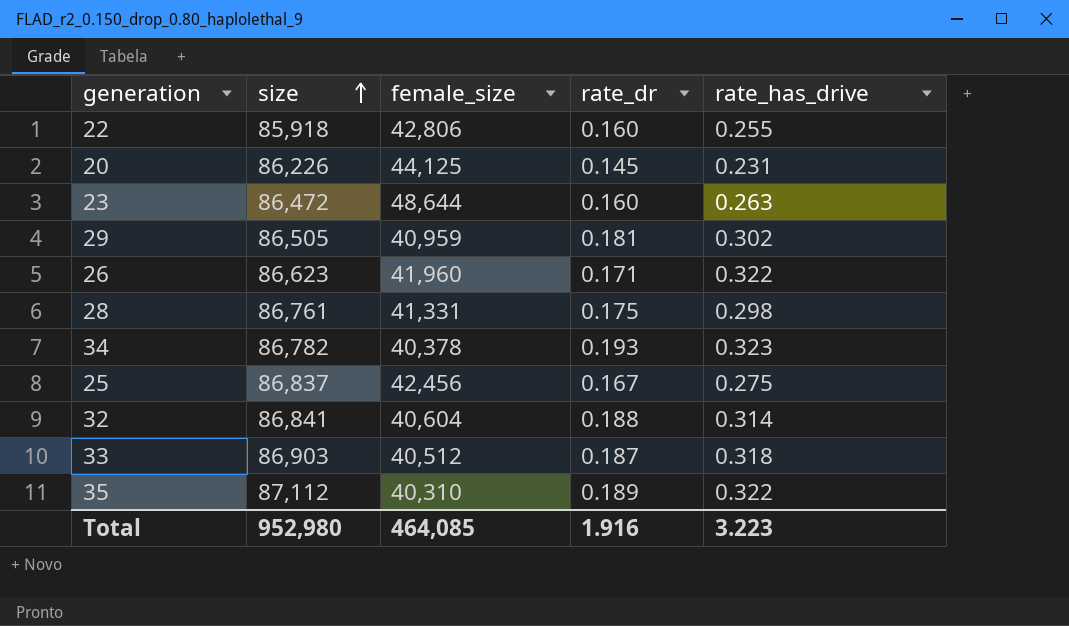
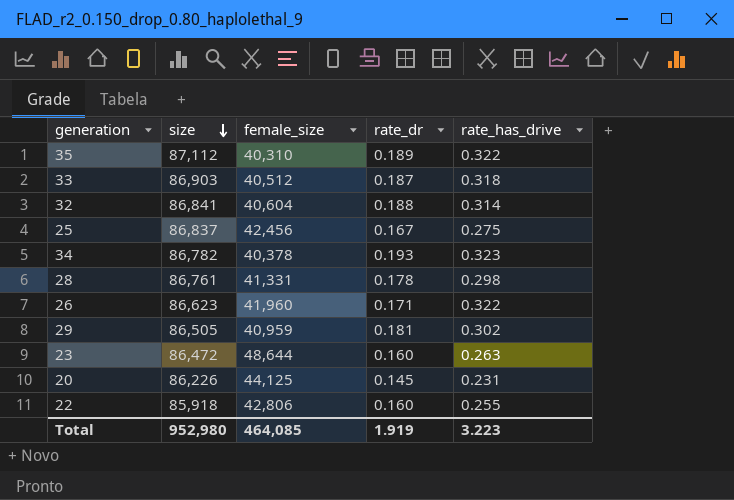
row order: size ascending -> size descending
28 | rate_dr: 0.175 -> 0.178
Total | rate_dr: 1.916 -> 1.919

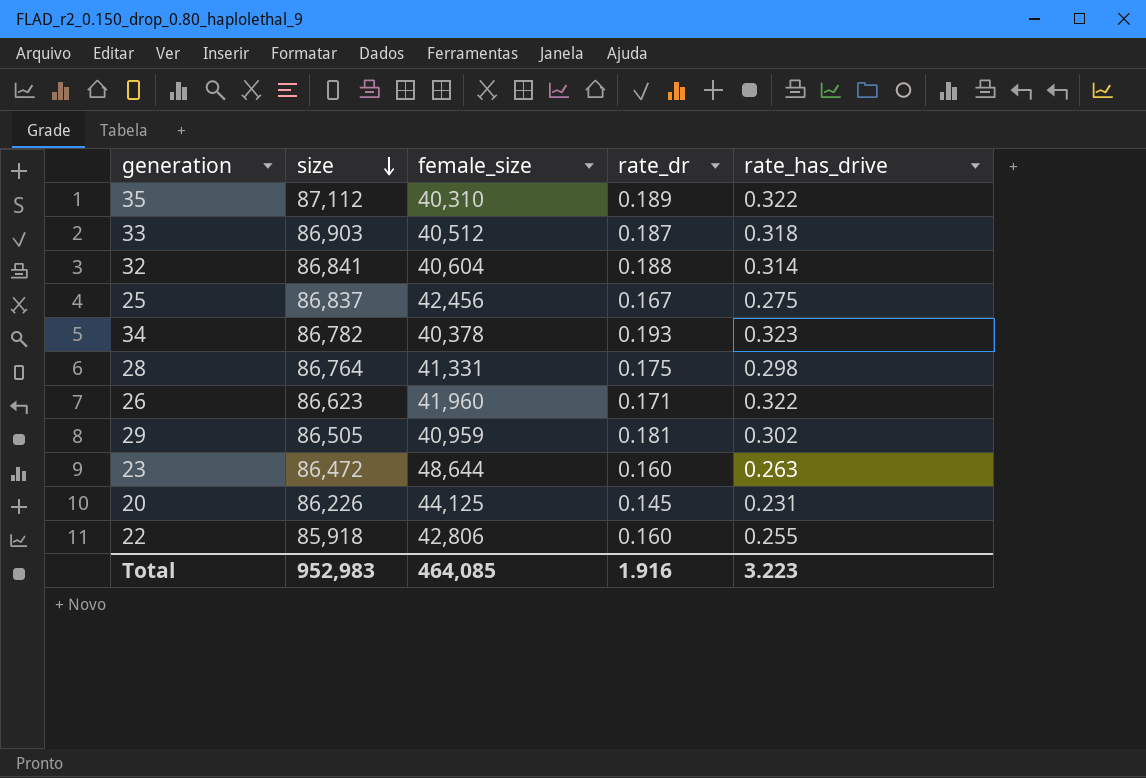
28 | size: 86,761 -> 86,764
28 | rate_dr: 0.178 -> 0.175
Total | size: 952,980 -> 952,983
Total | rate_dr: 1.919 -> 1.916

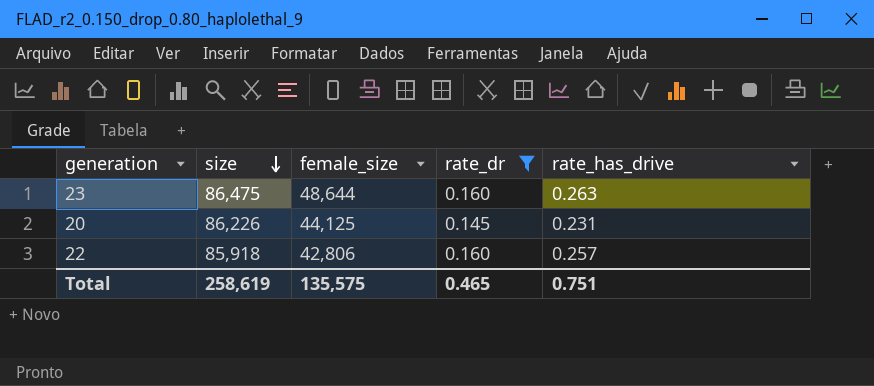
filter: none -> rate_dr <= 0.160
23 | size: 86,472 -> 86,475
22 | rate_has_drive: 0.255 -> 0.257
Total | size: 952,983 -> 258,619
Total | female_size: 464,085 -> 135,575
Total | rate_dr: 1.916 -> 0.465
Total | rate_has_drive: 3.223 -> 0.751

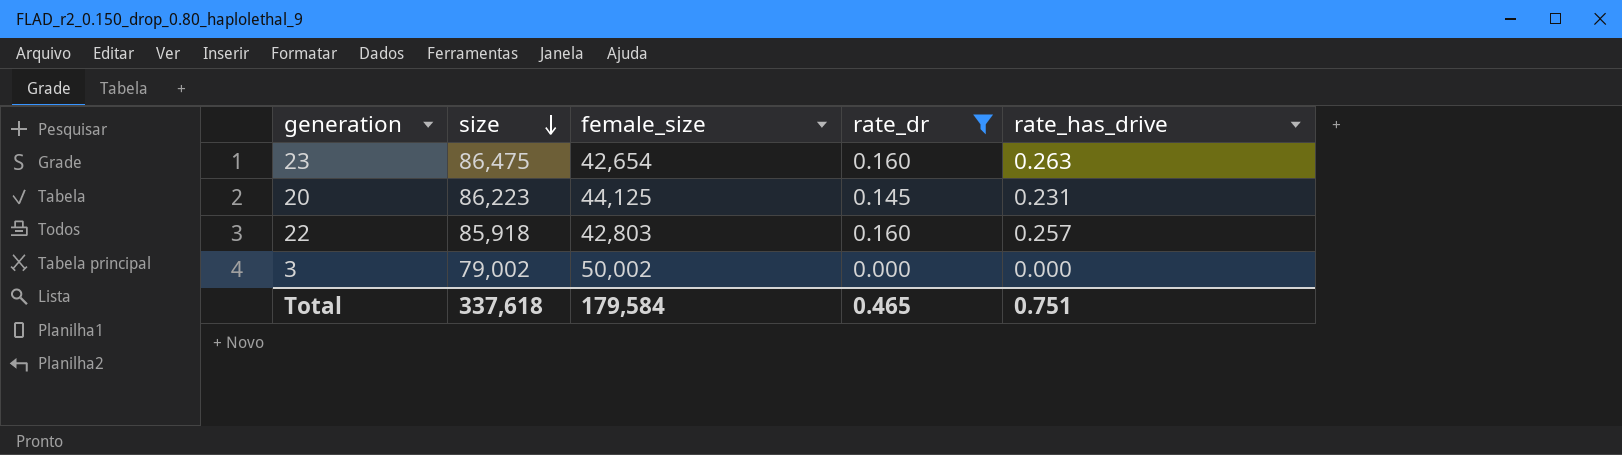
23 | female_size: 48,644 -> 42,654
20 | size: 86,226 -> 86,223
22 | female_size: 42,806 -> 42,803
row 3: none -> 79,002 | 50,002 | 0.000 | 0.000
Total | size: 258,619 -> 337,618
Total | female_size: 135,575 -> 179,584

